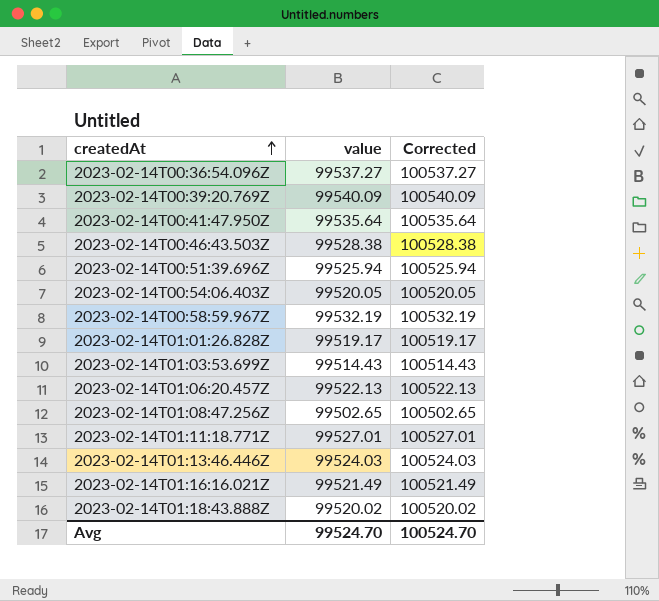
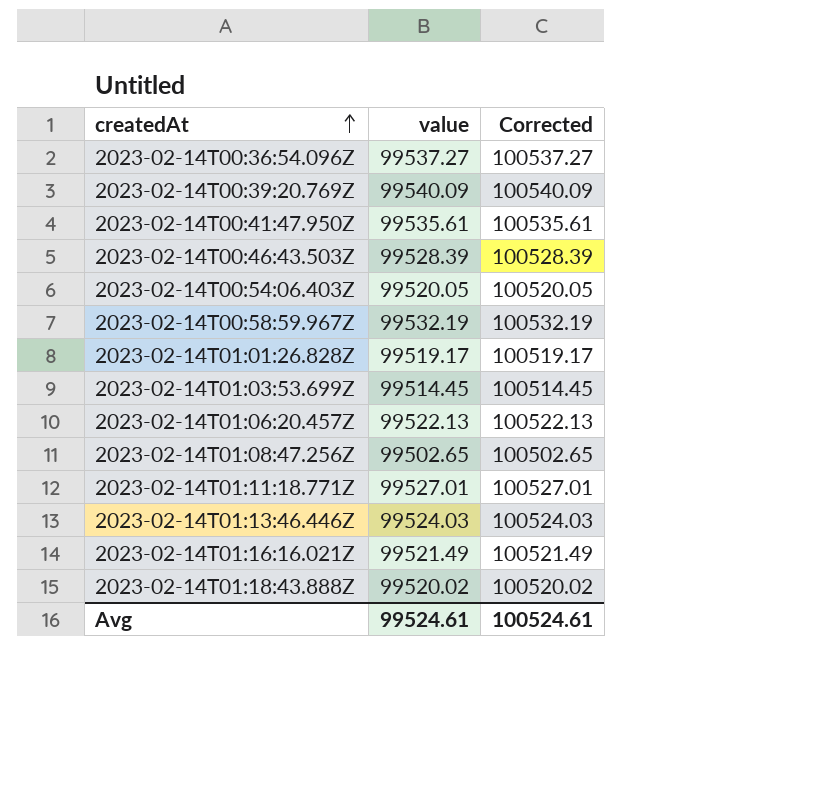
row 2023-02-14T00:51:39.696Z: 99525.94 | 100525.94 -> none
2023-02-14T00:41:47.950Z | value: 99535.64 -> 99535.61
2023-02-14T00:41:47.950Z | Corrected: 100535.64 -> 100535.61
2023-02-14T00:46:43.503Z | value: 99528.38 -> 99528.39
2023-02-14T00:46:43.503Z | Corrected: 100528.38 -> 100528.39
2023-02-14T01:03:53.699Z | value: 99514.43 -> 99514.45
2023-02-14T01:03:53.699Z | Corrected: 100514.43 -> 100514.45
Avg | value: 99524.70 -> 99524.61
Avg | Corrected: 100524.70 -> 100524.61

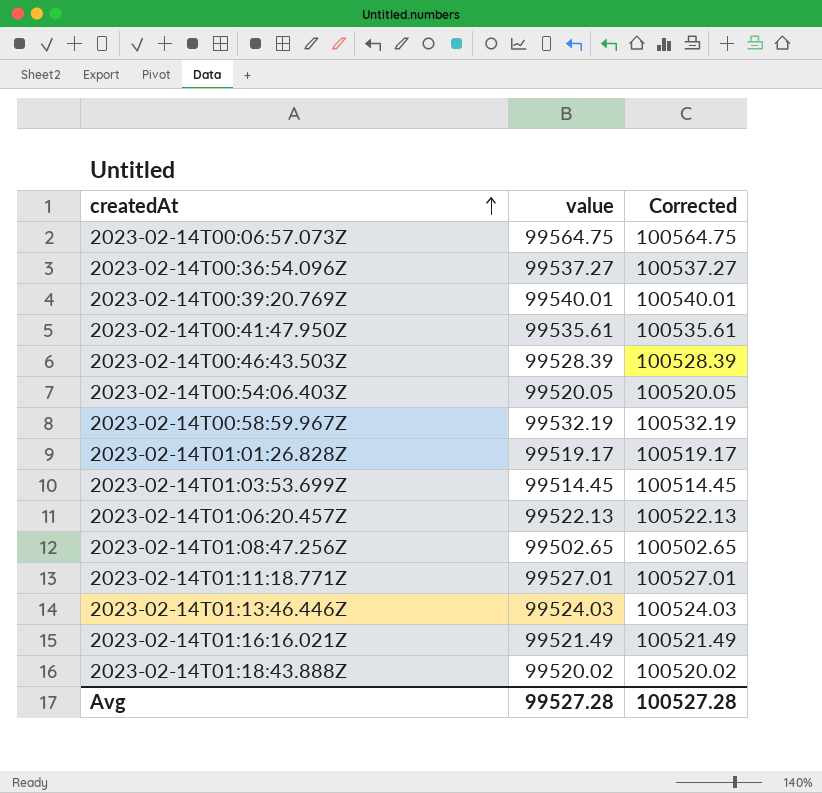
row 2023-02-14T00:06:57.073Z: none -> 99564.75 | 100564.75
2023-02-14T00:39:20.769Z | value: 99540.09 -> 99540.01
2023-02-14T00:39:20.769Z | Corrected: 100540.09 -> 100540.01
Avg | value: 99524.61 -> 99527.28
Avg | Corrected: 100524.61 -> 100527.28

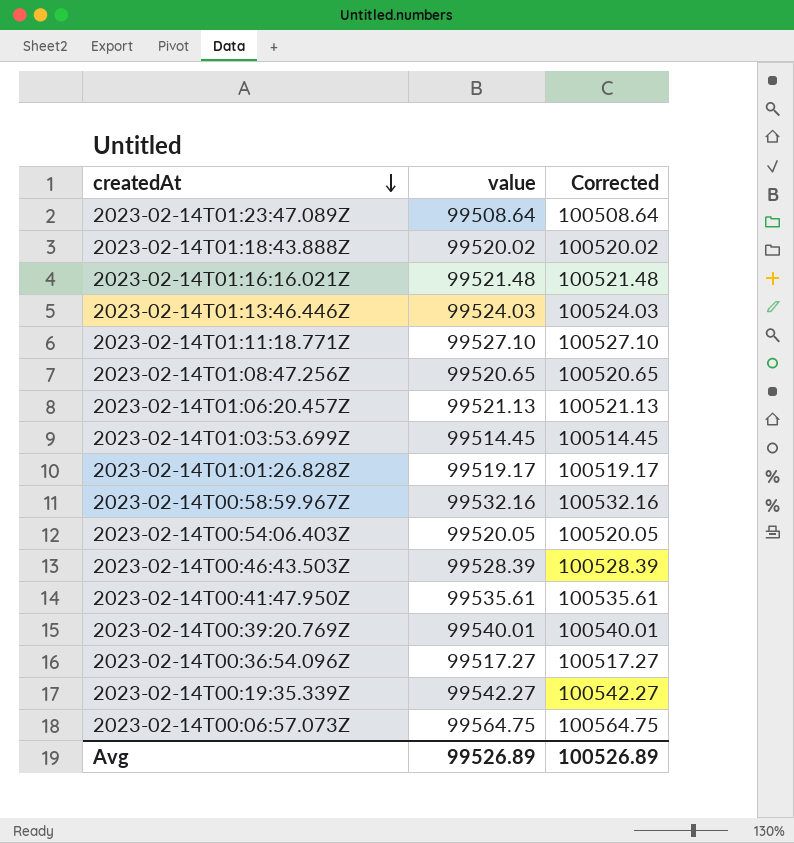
row order: createdAt ascending -> createdAt descending
row 2023-02-14T01:23:47.089Z: none -> 99508.64 | 100508.64
2023-02-14T01:16:16.021Z | value: 99521.49 -> 99521.48
2023-02-14T01:16:16.021Z | Corrected: 100521.49 -> 100521.48
2023-02-14T01:11:18.771Z | value: 99527.01 -> 99527.10
2023-02-14T01:11:18.771Z | Corrected: 100527.01 -> 100527.10
2023-02-14T01:08:47.256Z | value: 99502.65 -> 99520.65
2023-02-14T01:08:47.256Z | Corrected: 100502.65 -> 100520.65
2023-02-14T01:06:20.457Z | value: 99522.13 -> 99521.13
2023-02-14T01:06:20.457Z | Corrected: 100522.13 -> 100521.13
2023-02-14T00:58:59.967Z | value: 99532.19 -> 99532.16
2023-02-14T00:58:59.967Z | Corrected: 100532.19 -> 100532.16
2023-02-14T00:36:54.096Z | value: 99537.27 -> 99517.27
2023-02-14T00:36:54.096Z | Corrected: 100537.27 -> 100517.27
row 2023-02-14T00:19:35.339Z: none -> 99542.27 | 100542.27
Avg | value: 99527.28 -> 99526.89
Avg | Corrected: 100527.28 -> 100526.89

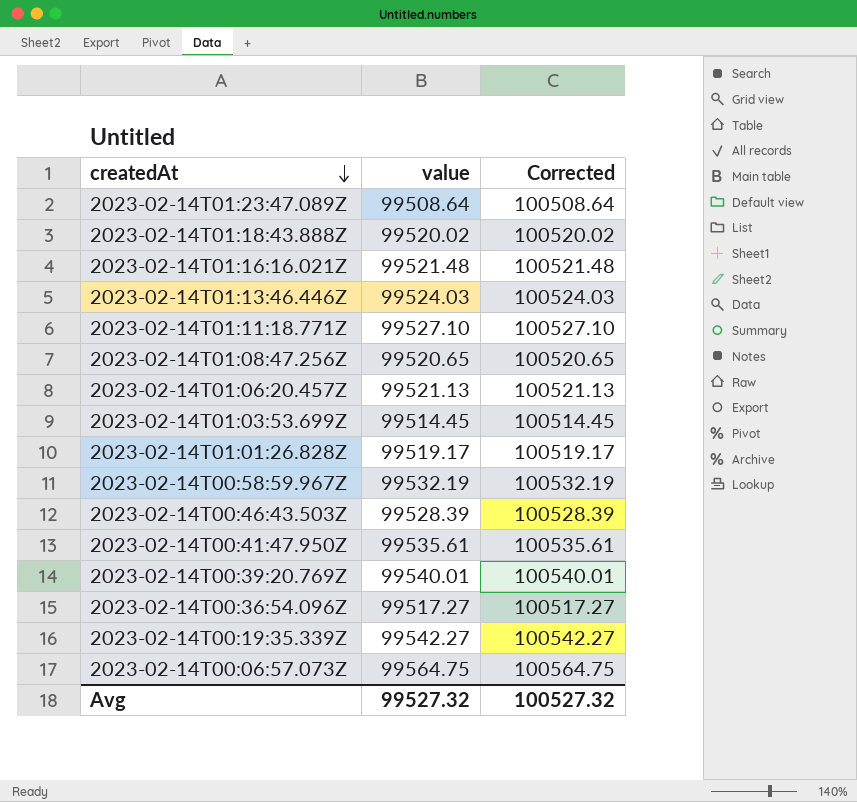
row 2023-02-14T00:54:06.403Z: 99520.05 | 100520.05 -> none
2023-02-14T00:58:59.967Z | value: 99532.16 -> 99532.19
2023-02-14T00:58:59.967Z | Corrected: 100532.16 -> 100532.19
Avg | value: 99526.89 -> 99527.32
Avg | Corrected: 100526.89 -> 100527.32

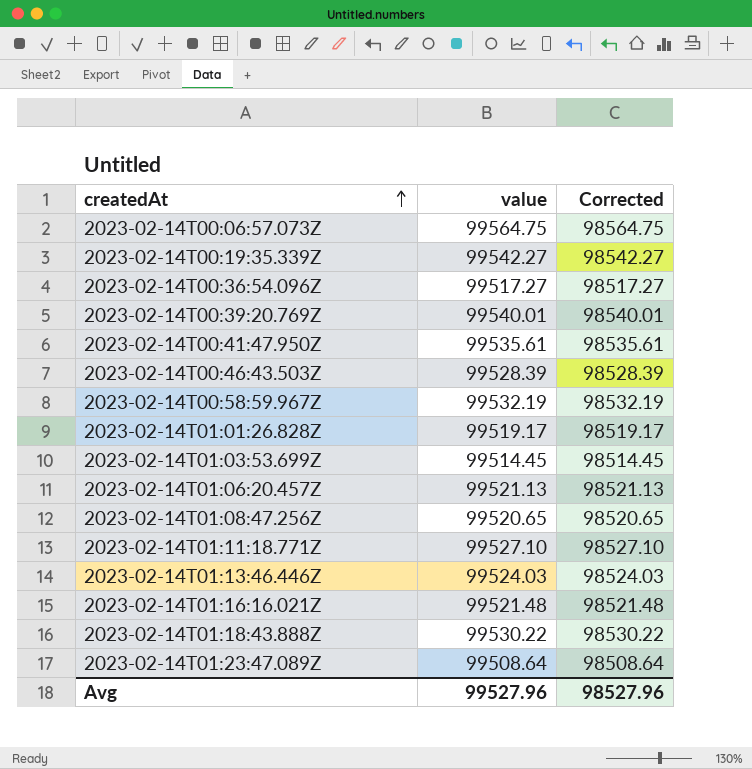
row order: createdAt descending -> createdAt ascending
column Corrected | formula: [value] + 1000 -> [value] - 1000
2023-02-14T01:18:43.888Z | value: 99520.02 -> 99530.22
Avg | value: 99527.32 -> 99527.96
Avg | Corrected: 100527.32 -> 98527.96

